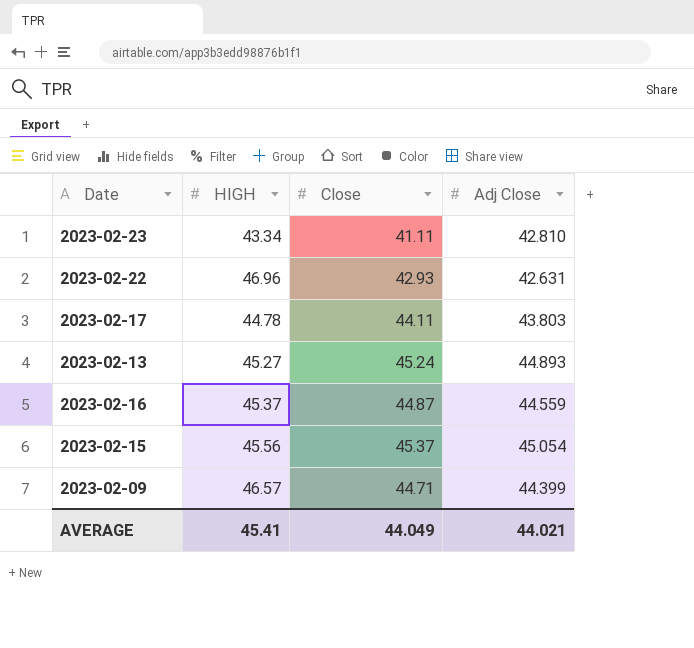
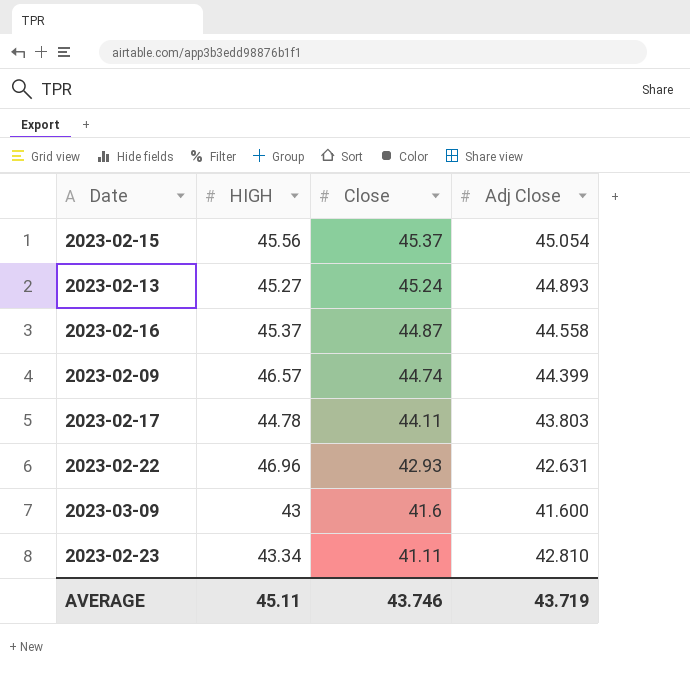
row order: none -> Close descending
2023-02-16 | Adj Close: 44.559 -> 44.558
2023-02-09 | Close: 44.71 -> 44.74
row 2023-03-09: none -> 43 | 41.6 | 41.600
AVERAGE | HIGH: 45.41 -> 45.11
AVERAGE | Close: 44.049 -> 43.746
AVERAGE | Adj Close: 44.021 -> 43.719

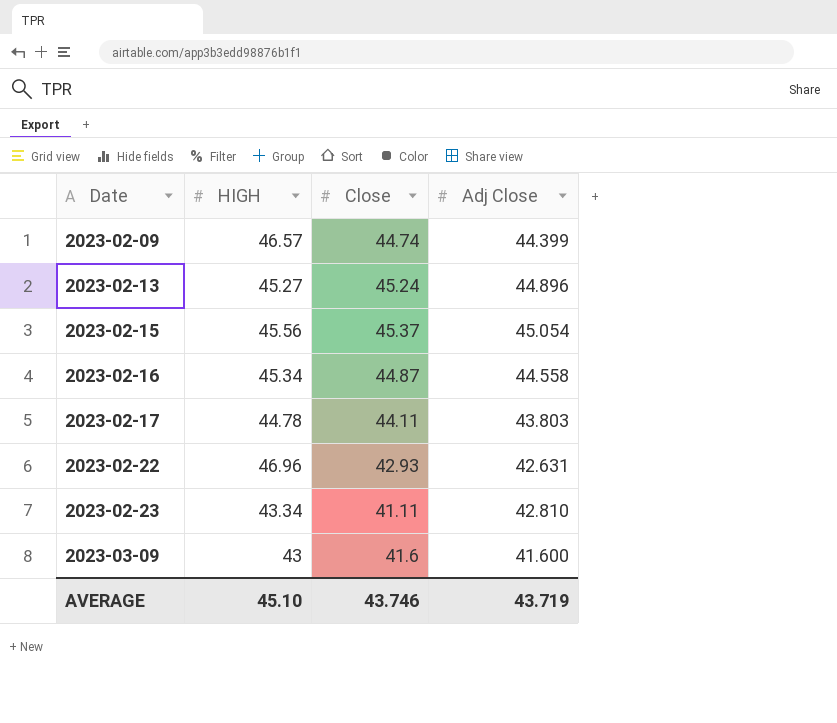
row order: Close descending -> Date ascending
2023-02-13 | Adj Close: 44.893 -> 44.896
2023-02-16 | HIGH: 45.37 -> 45.34
AVERAGE | HIGH: 45.11 -> 45.10

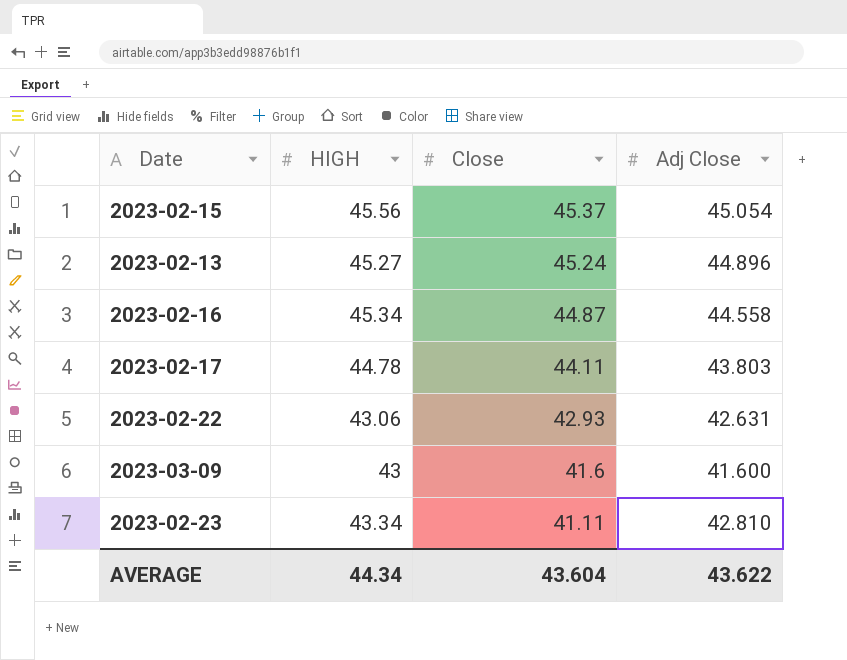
row order: Date ascending -> Close descending
row 2023-02-09: 46.57 | 44.74 | 44.399 -> none
2023-02-22 | HIGH: 46.96 -> 43.06
AVERAGE | HIGH: 45.10 -> 44.34
AVERAGE | Close: 43.746 -> 43.604
AVERAGE | Adj Close: 43.719 -> 43.622

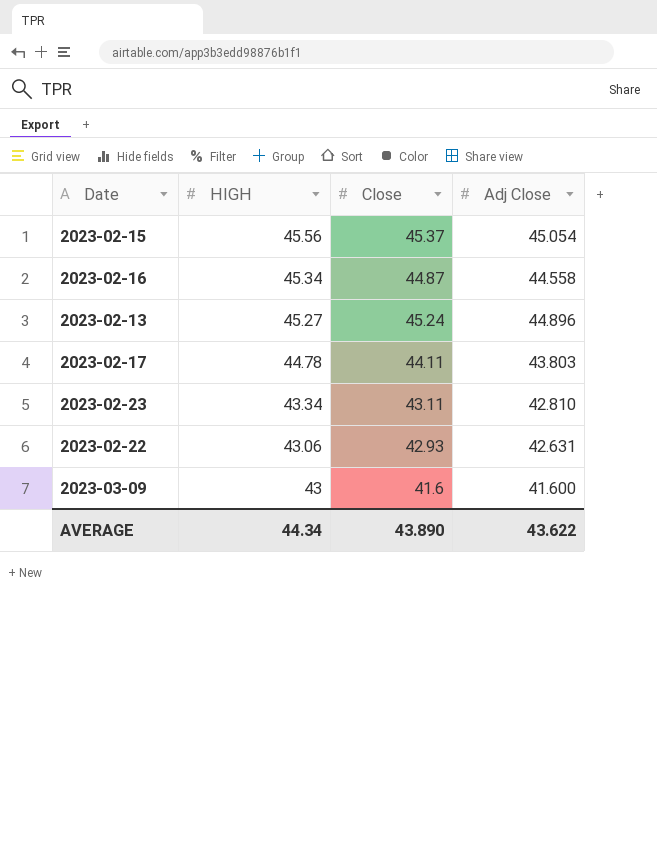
row order: Close descending -> HIGH descending
2023-02-23 | Close: 41.11 -> 43.11
AVERAGE | Close: 43.604 -> 43.890

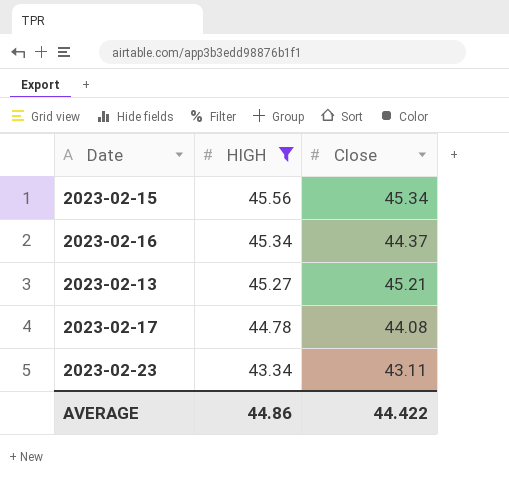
filter: none -> HIGH >= 43.34
column Adj Close | position: 4 -> none
2023-02-15 | Close: 45.37 -> 45.34
2023-02-16 | Close: 44.87 -> 44.37
2023-02-13 | Close: 45.24 -> 45.21
2023-02-17 | Close: 44.11 -> 44.08
AVERAGE | HIGH: 44.34 -> 44.86
AVERAGE | Close: 43.890 -> 44.422

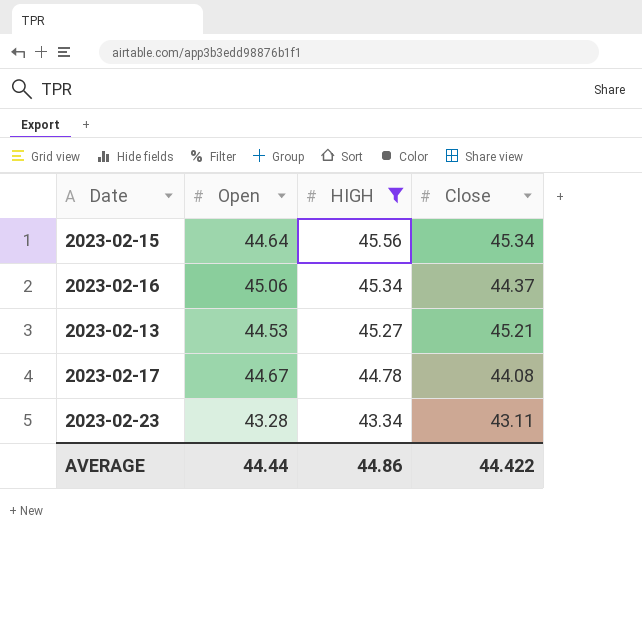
column Open | position: none -> 2

